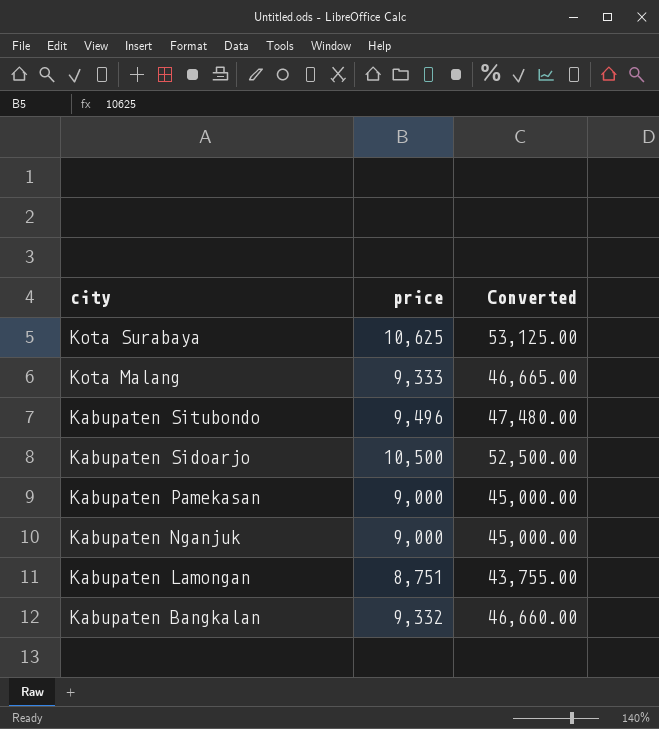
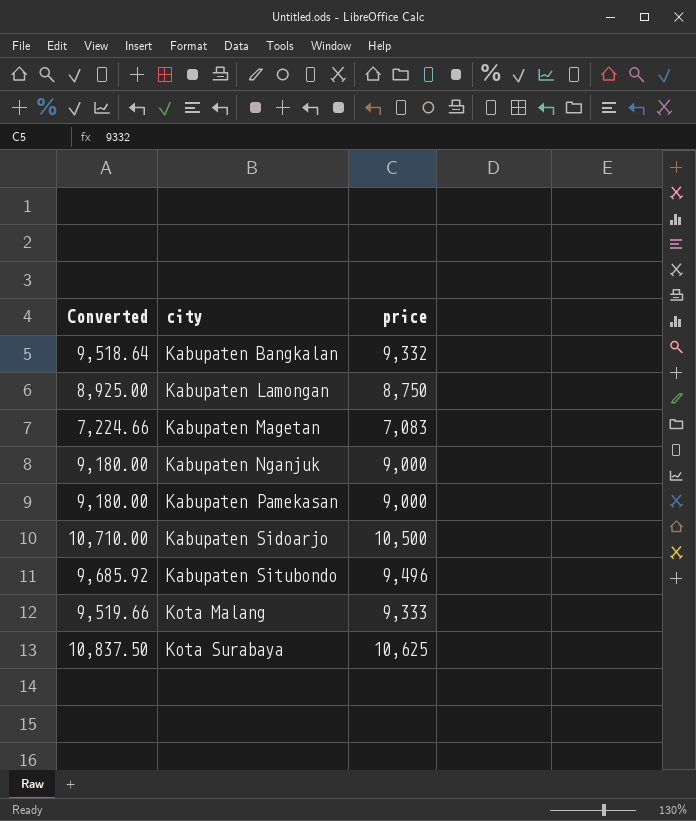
row order: city descending -> city ascending
column Converted | formula: [price] * 5 -> [price] * 1.02
column Converted | position: 3 -> 1
Kabupaten Lamongan | price: 8,751 -> 8,750
row Kabupaten Magetan: none -> 7,224.66 | 7,083

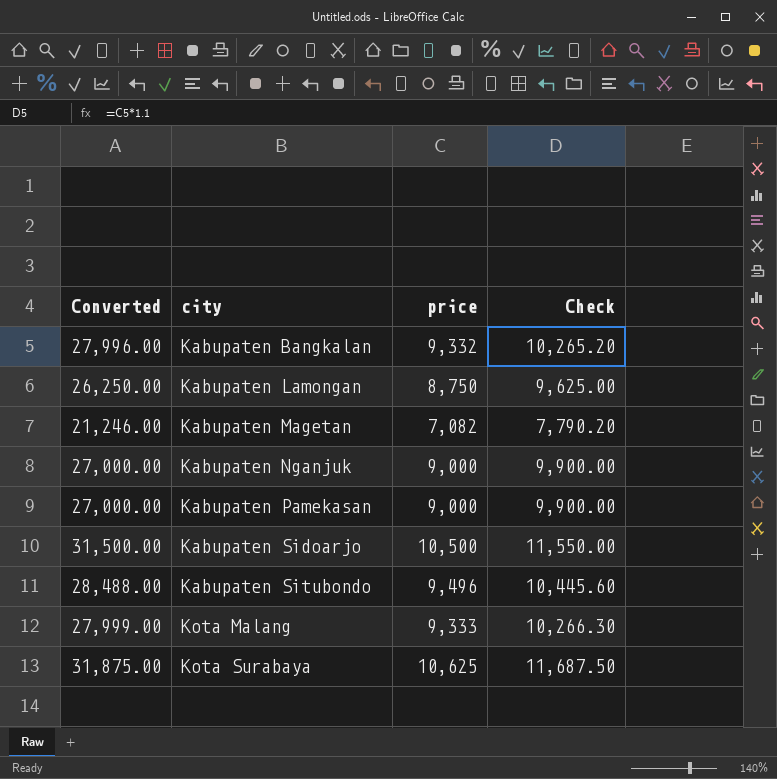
column Converted | formula: [price] * 1.02 -> [price] * 3
column Check | formula: none -> [price] * 1.1
Kabupaten Magetan | price: 7,083 -> 7,082

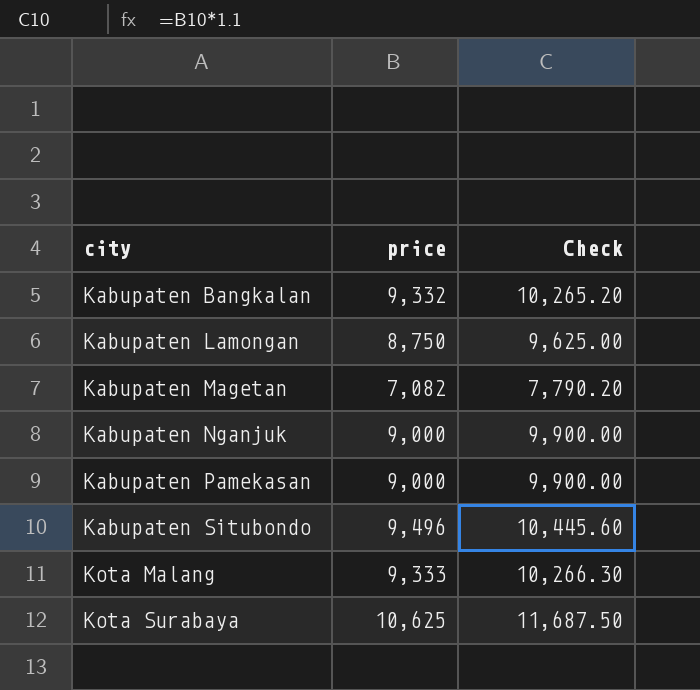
column Converted | formula: [price] * 3 -> none
row Kabupaten Sidoarjo: 31,500.00 | 10,500 | 11,550.00 -> none

